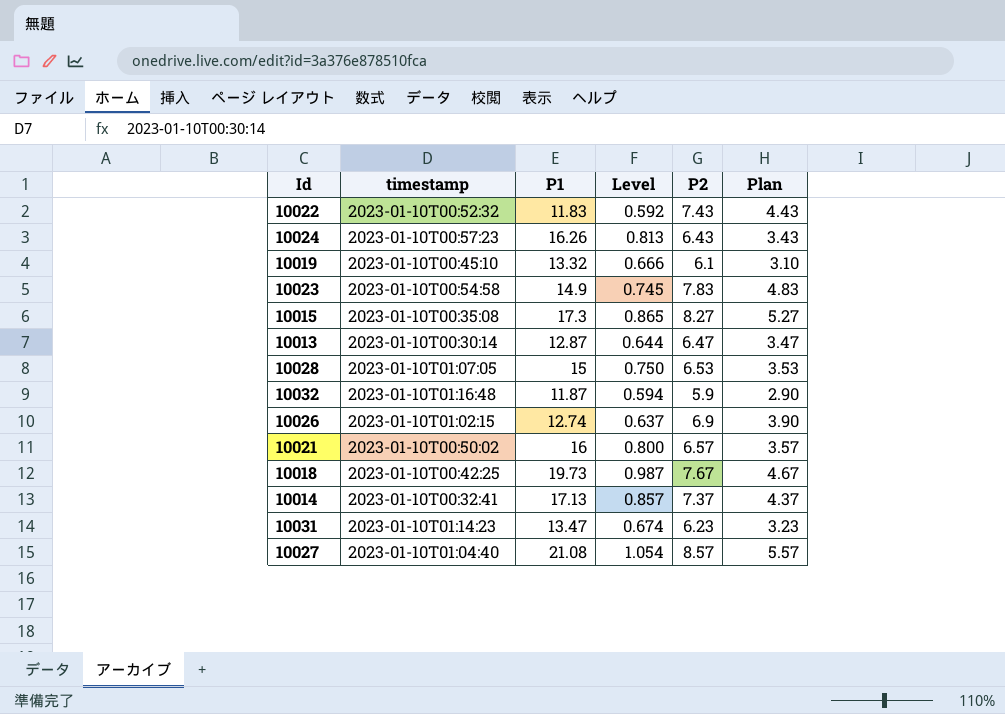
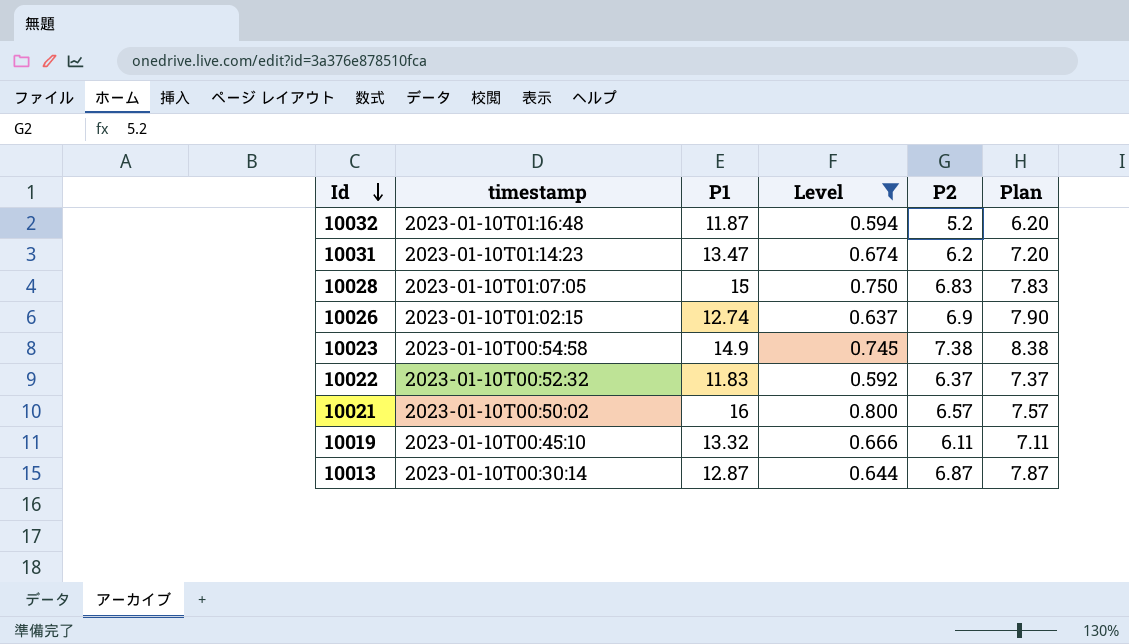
filter: none -> Level <= 0.800
row order: none -> Id descending
column Plan | formula: [P2] - 3 -> [P2] + 1
10032 | P2: 5.9 -> 5.2
10031 | P2: 6.23 -> 6.2
10028 | P2: 6.53 -> 6.83
10023 | P2: 7.83 -> 7.38
10022 | P2: 7.43 -> 6.37
10019 | P2: 6.1 -> 6.11
10013 | P2: 6.47 -> 6.87

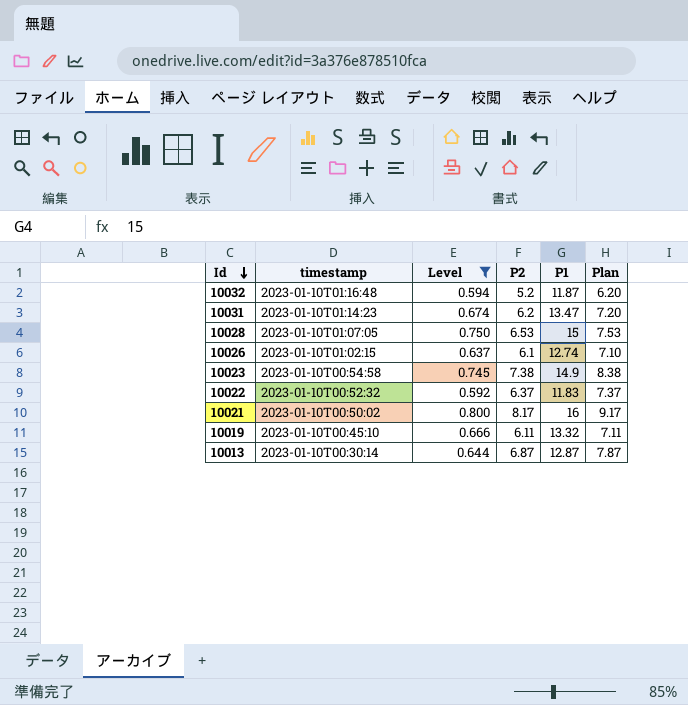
column P1 | position: 3 -> 5
10028 | P2: 6.83 -> 6.53
10028 | Plan: 7.83 -> 7.53
10026 | P2: 6.9 -> 6.1
10026 | Plan: 7.90 -> 7.10
10021 | P2: 6.57 -> 8.17
10021 | Plan: 7.57 -> 9.17

